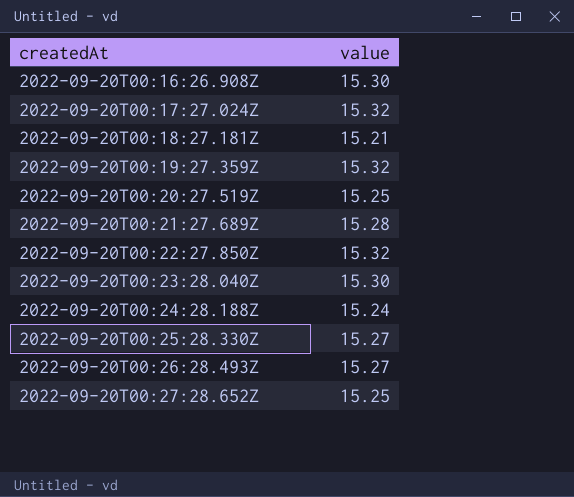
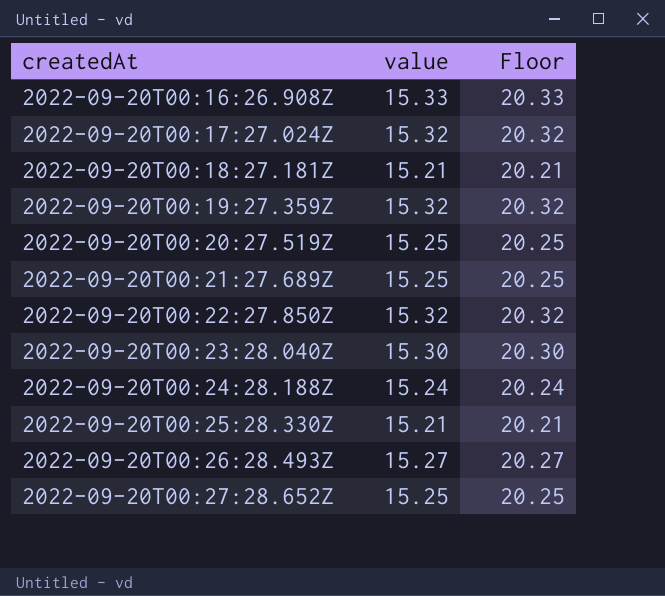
column Floor | formula: none -> [value] + 5
2022-09-20T00:16:26.908Z | value: 15.30 -> 15.33
2022-09-20T00:21:27.689Z | value: 15.28 -> 15.25
2022-09-20T00:25:28.330Z | value: 15.27 -> 15.21

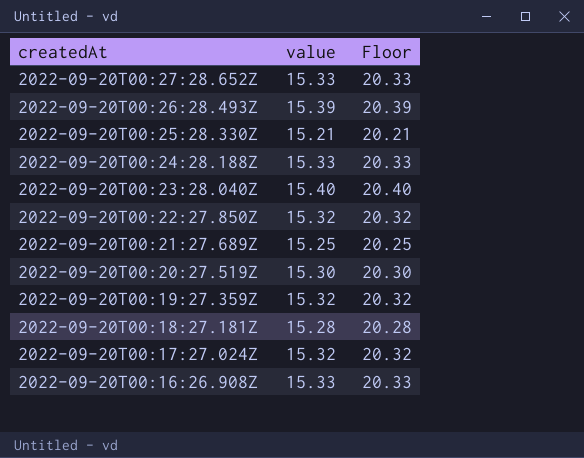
row order: createdAt ascending -> createdAt descending
2022-09-20T00:27:28.652Z | value: 15.25 -> 15.33
2022-09-20T00:27:28.652Z | Floor: 20.25 -> 20.33
2022-09-20T00:26:28.493Z | value: 15.27 -> 15.39
2022-09-20T00:26:28.493Z | Floor: 20.27 -> 20.39
2022-09-20T00:24:28.188Z | value: 15.24 -> 15.33
2022-09-20T00:24:28.188Z | Floor: 20.24 -> 20.33
2022-09-20T00:23:28.040Z | value: 15.30 -> 15.40
2022-09-20T00:23:28.040Z | Floor: 20.30 -> 20.40
2022-09-20T00:20:27.519Z | value: 15.25 -> 15.30
2022-09-20T00:20:27.519Z | Floor: 20.25 -> 20.30
2022-09-20T00:18:27.181Z | value: 15.21 -> 15.28
2022-09-20T00:18:27.181Z | Floor: 20.21 -> 20.28

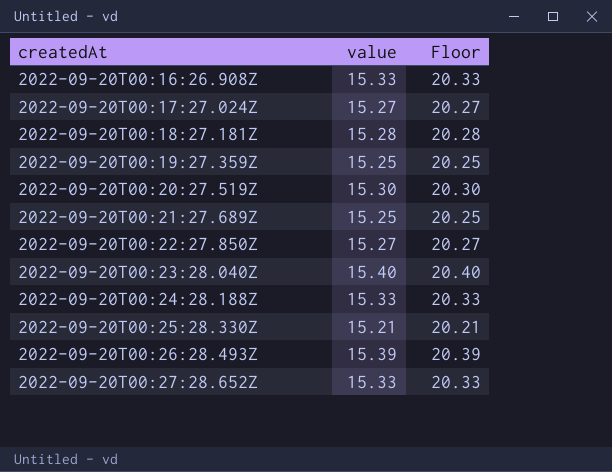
row order: createdAt descending -> createdAt ascending
2022-09-20T00:17:27.024Z | value: 15.32 -> 15.27
2022-09-20T00:17:27.024Z | Floor: 20.32 -> 20.27
2022-09-20T00:19:27.359Z | value: 15.32 -> 15.25
2022-09-20T00:19:27.359Z | Floor: 20.32 -> 20.25
2022-09-20T00:22:27.850Z | value: 15.32 -> 15.27
2022-09-20T00:22:27.850Z | Floor: 20.32 -> 20.27

